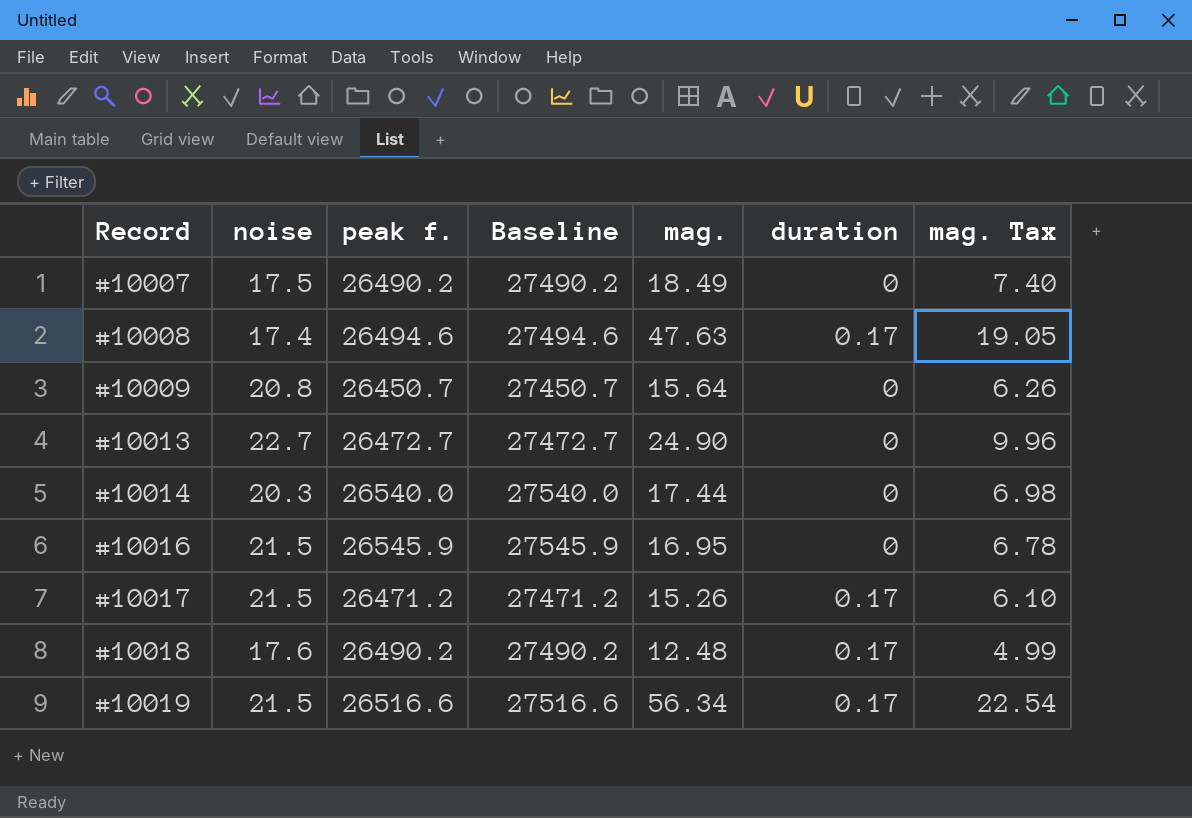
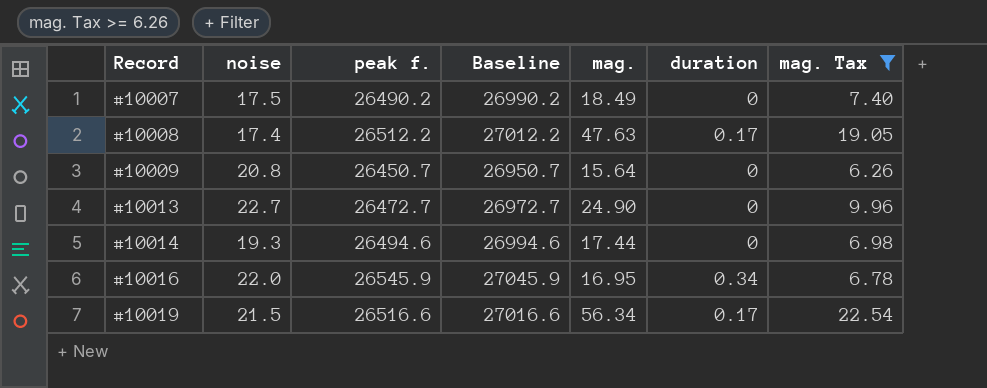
filter: none -> mag. Tax >= 6.26
column Baseline | formula: [peak f.] + 1000 -> [peak f.] + 500
#10008 | peak f.: 26494.6 -> 26512.2
#10014 | noise: 20.3 -> 19.3
#10014 | peak f.: 26540.0 -> 26494.6
#10016 | noise: 21.5 -> 22.0
#10016 | duration: 0 -> 0.34

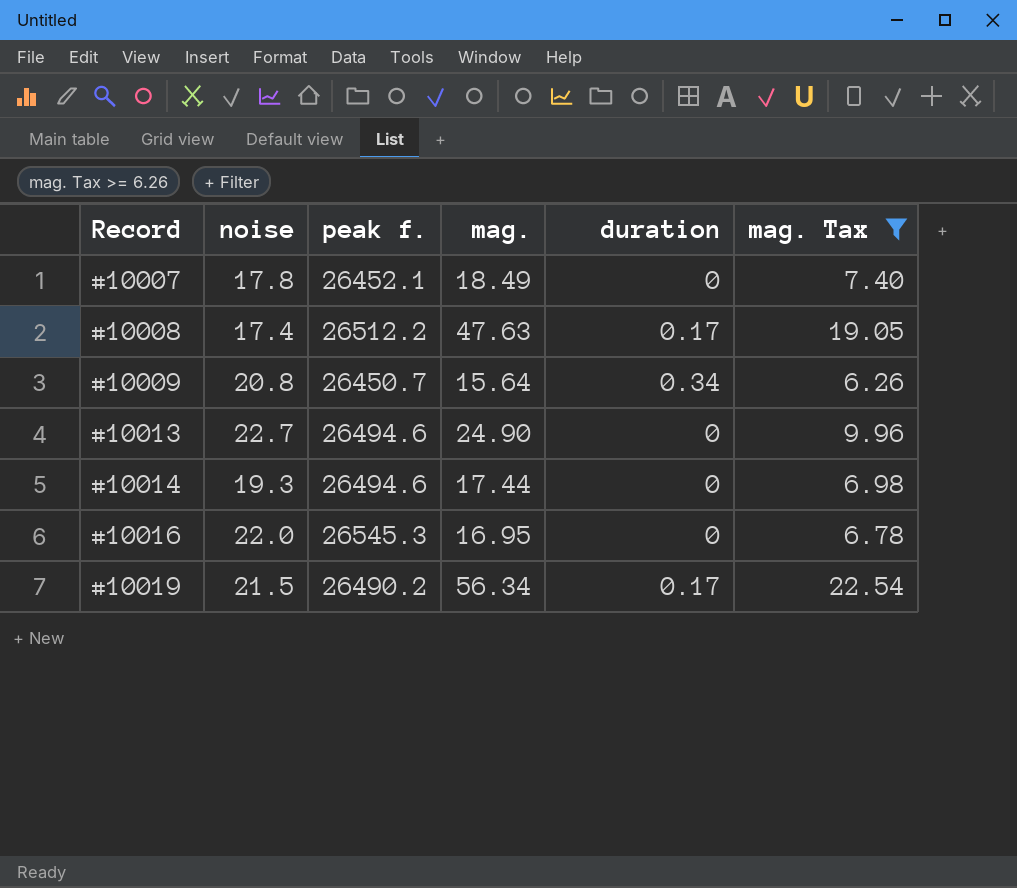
column Baseline | formula: [peak f.] + 500 -> none
#10007 | noise: 17.5 -> 17.8
#10007 | peak f.: 26490.2 -> 26452.1
#10009 | duration: 0 -> 0.34
#10013 | peak f.: 26472.7 -> 26494.6
#10016 | peak f.: 26545.9 -> 26545.3
#10016 | duration: 0.34 -> 0
#10019 | peak f.: 26516.6 -> 26490.2

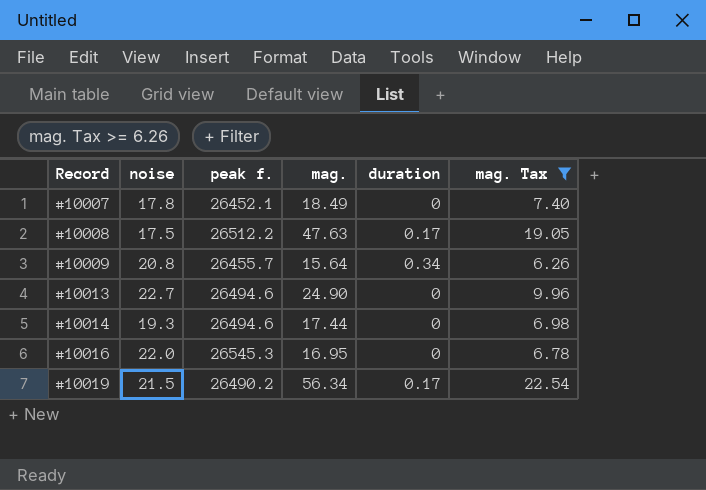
#10008 | noise: 17.4 -> 17.5
#10009 | peak f.: 26450.7 -> 26455.7

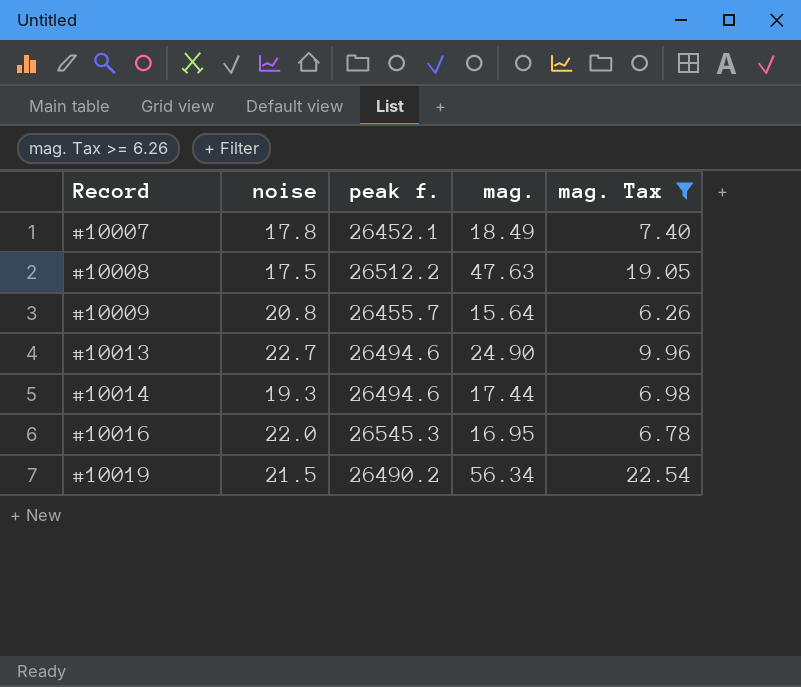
column duration | position: 5 -> none

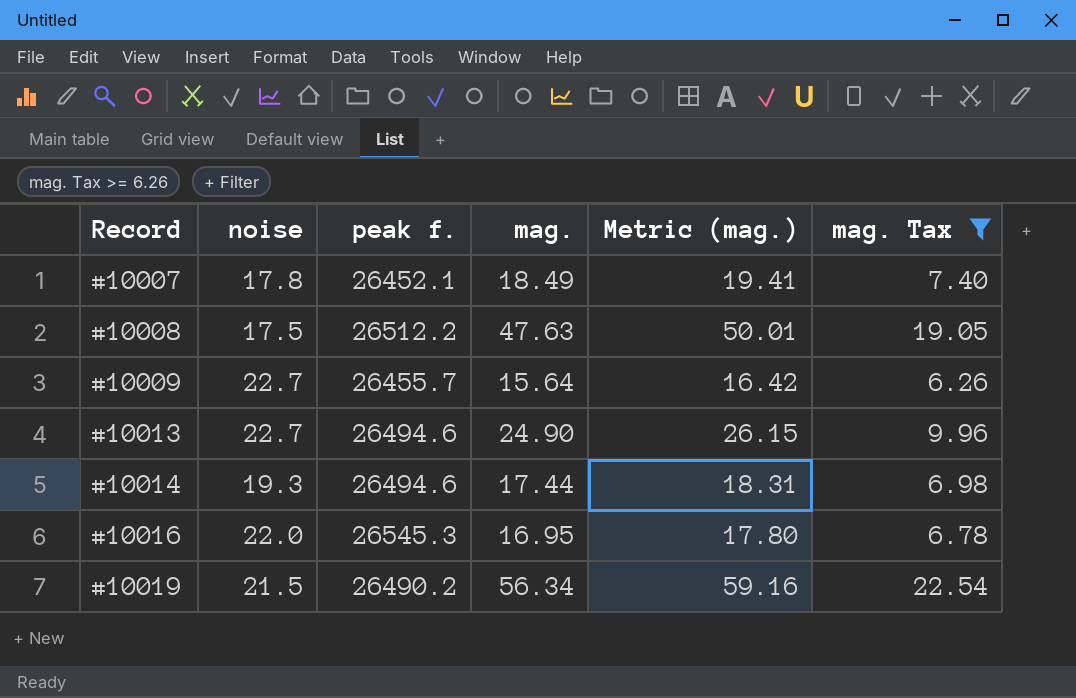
column Metric (mag.) | formula: none -> [mag.] * 1.05
#10009 | noise: 20.8 -> 22.7

